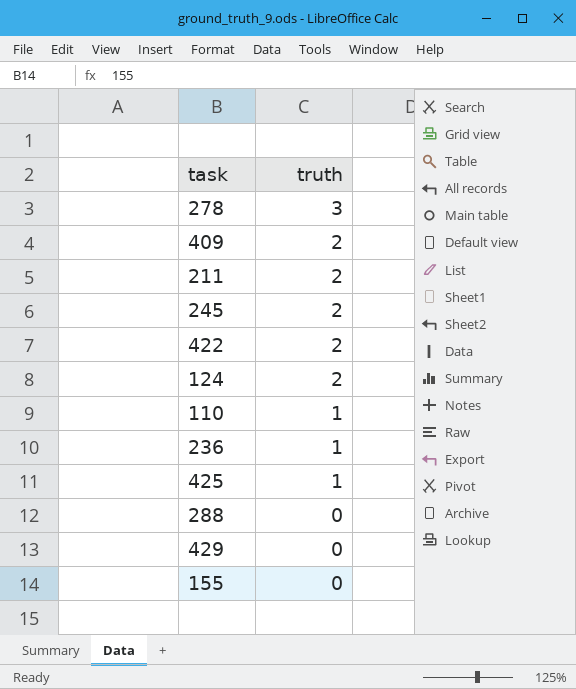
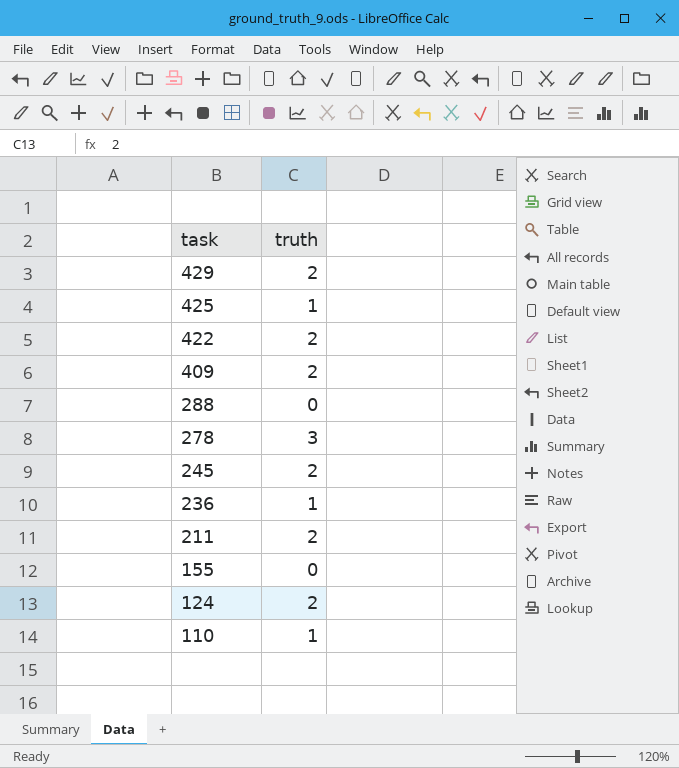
row order: truth descending -> task descending
429 | truth: 0 -> 2

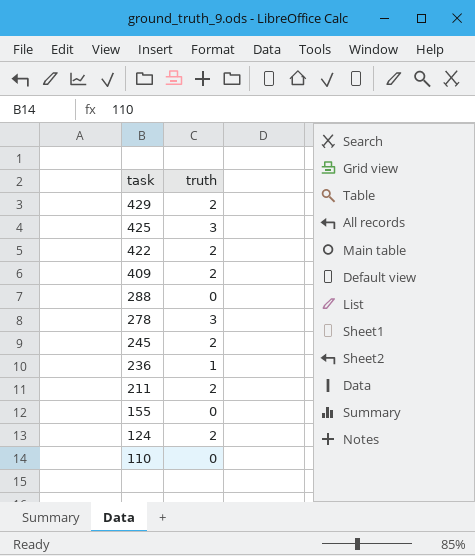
425 | truth: 1 -> 3
110 | truth: 1 -> 0

